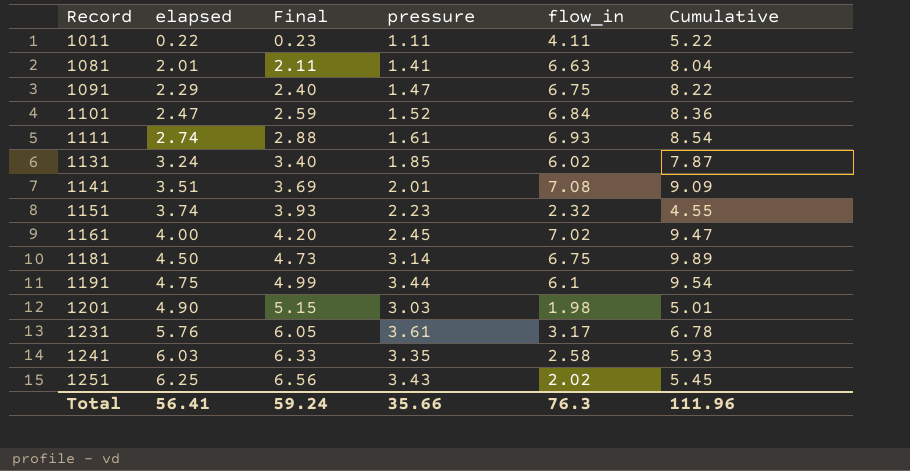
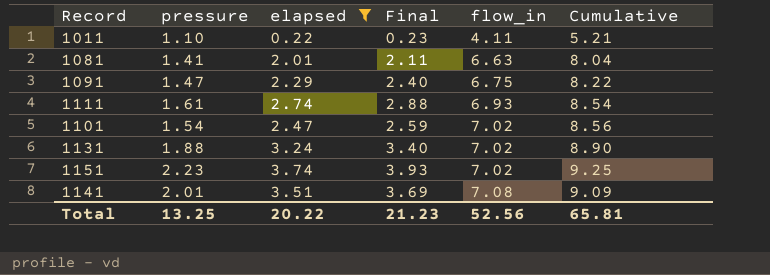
filter: none -> elapsed <= 3.74
row order: Record ascending -> flow_in ascending
column pressure | position: 4 -> 2
1011 | pressure: 1.11 -> 1.10
1011 | Cumulative: 5.22 -> 5.21
1101 | pressure: 1.52 -> 1.54
1101 | flow_in: 6.84 -> 7.02
1101 | Cumulative: 8.36 -> 8.56
1131 | pressure: 1.85 -> 1.88
1131 | flow_in: 6.02 -> 7.02
1131 | Cumulative: 7.87 -> 8.90
1151 | flow_in: 2.32 -> 7.02
1151 | Cumulative: 4.55 -> 9.25
Total | pressure: 35.66 -> 13.25
Total | elapsed: 56.41 -> 20.22
Total | Final: 59.24 -> 21.23
Total | flow_in: 76.3 -> 52.56
Total | Cumulative: 111.96 -> 65.81

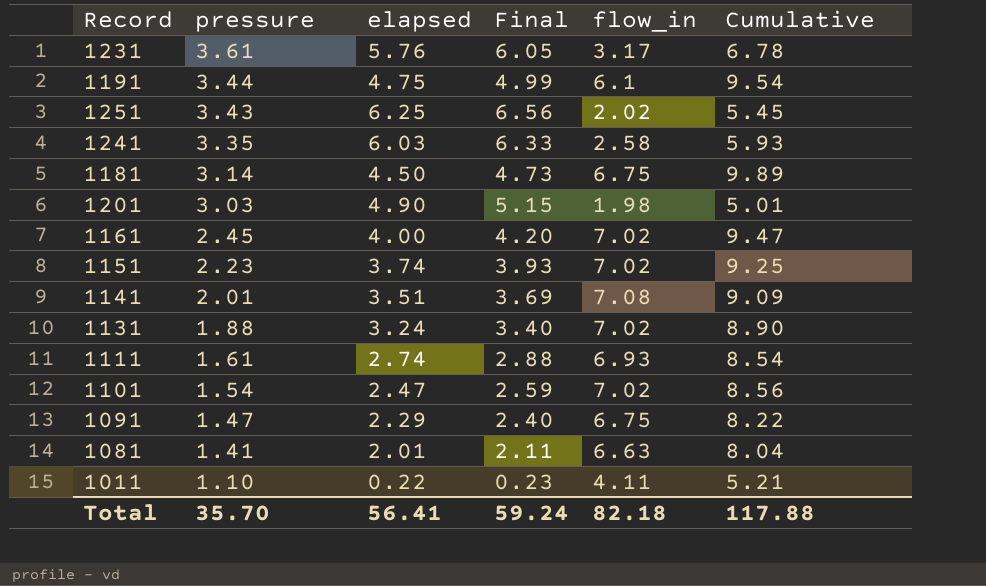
filter: elapsed <= 3.74 -> none
row order: flow_in ascending -> pressure descending
Total | pressure: 13.25 -> 35.70
Total | elapsed: 20.22 -> 56.41
Total | Final: 21.23 -> 59.24
Total | flow_in: 52.56 -> 82.18
Total | Cumulative: 65.81 -> 117.88

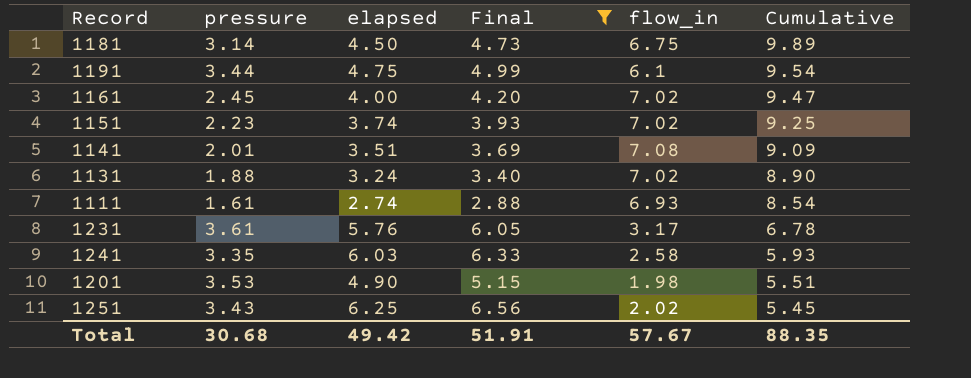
filter: none -> Final >= 2.88
row order: pressure descending -> Cumulative descending
1201 | pressure: 3.03 -> 3.53
1201 | Cumulative: 5.01 -> 5.51
Total | pressure: 35.70 -> 30.68
Total | elapsed: 56.41 -> 49.42
Total | Final: 59.24 -> 51.91
Total | flow_in: 82.18 -> 57.67
Total | Cumulative: 117.88 -> 88.35

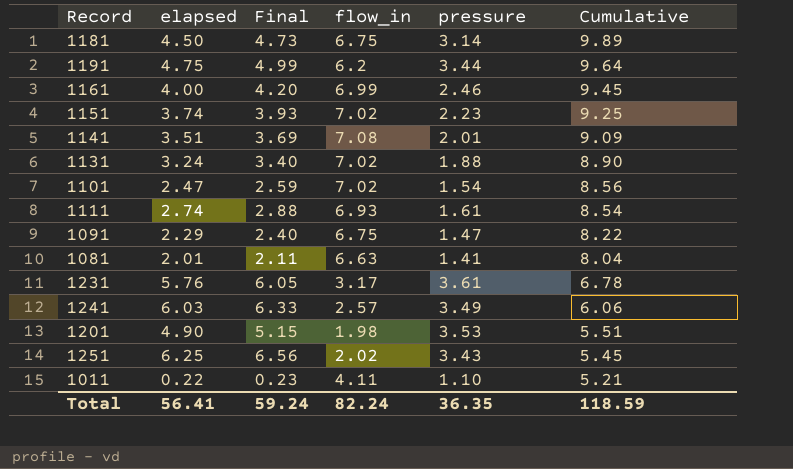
filter: Final >= 2.88 -> none
column pressure | position: 2 -> 5
1191 | flow_in: 6.1 -> 6.2
1191 | Cumulative: 9.54 -> 9.64
1161 | flow_in: 7.02 -> 6.99
1161 | pressure: 2.45 -> 2.46
1161 | Cumulative: 9.47 -> 9.45
1241 | flow_in: 2.58 -> 2.57
1241 | pressure: 3.35 -> 3.49
1241 | Cumulative: 5.93 -> 6.06
Total | elapsed: 49.42 -> 56.41
Total | Final: 51.91 -> 59.24
Total | flow_in: 57.67 -> 82.24
Total | pressure: 30.68 -> 36.35
Total | Cumulative: 88.35 -> 118.59

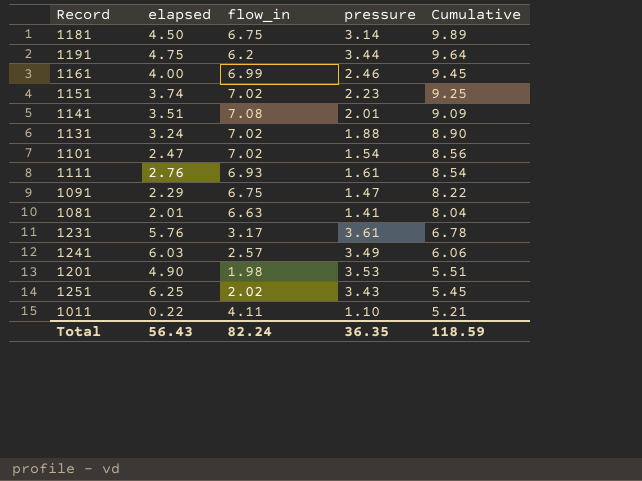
column Final | formula: [elapsed] * 1.05 -> none
1111 | elapsed: 2.74 -> 2.76
Total | elapsed: 56.41 -> 56.43

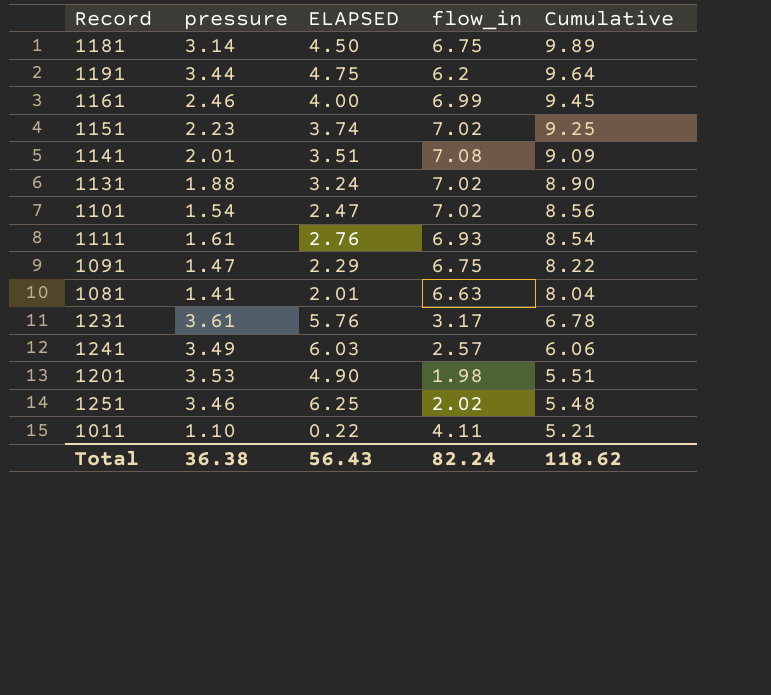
column pressure | position: 4 -> 2
column name: elapsed -> ELAPSED
1251 | pressure: 3.43 -> 3.46
1251 | Cumulative: 5.45 -> 5.48
Total | pressure: 36.35 -> 36.38
Total | Cumulative: 118.59 -> 118.62

